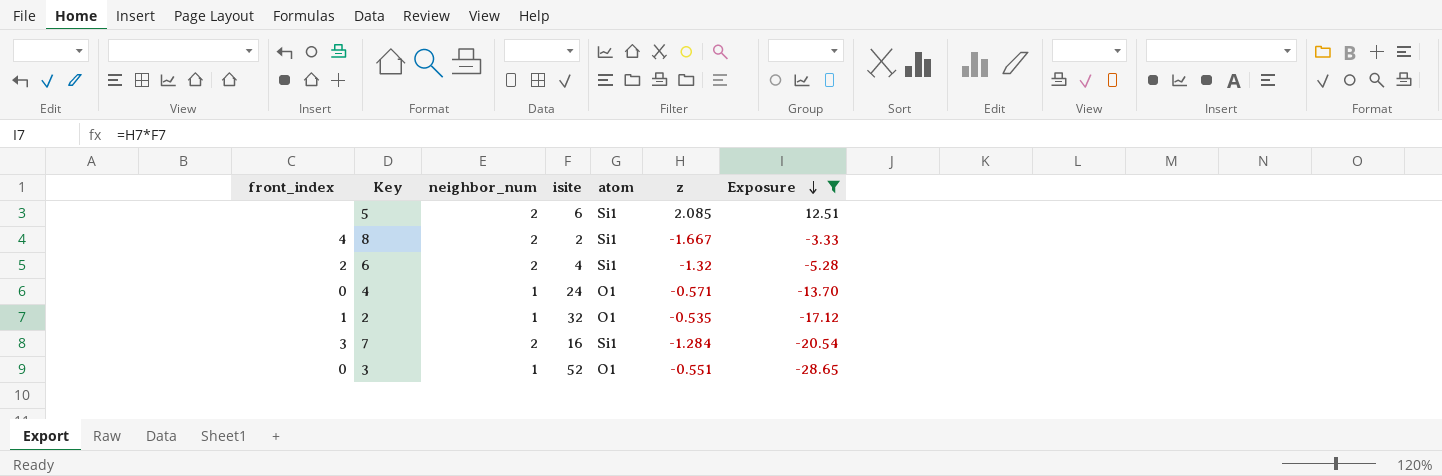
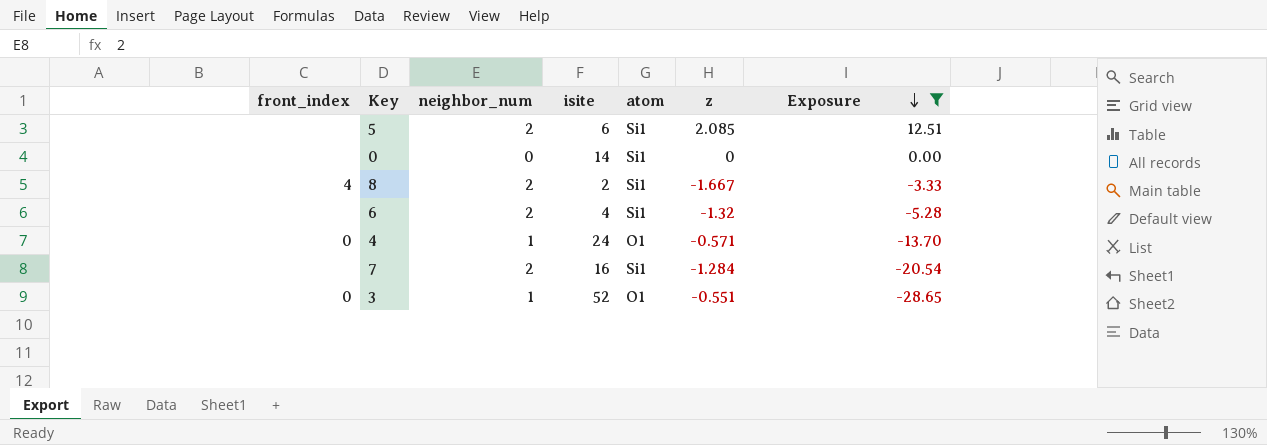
row 2: 1 | 1 | 32 | O1 | -0.535 | -17.12 -> none
row 0: none -> none | 0 | 14 | Si1 | 0 | 0.00
6 | front_index: 2 -> none
7 | front_index: 3 -> none

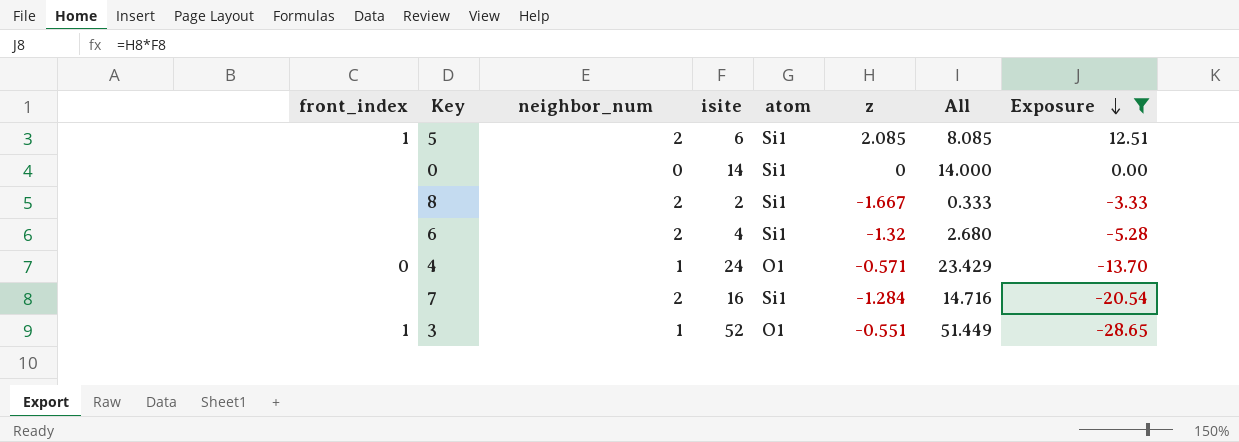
column All | formula: none -> [isite] + [z]
5 | front_index: none -> 1
8 | front_index: 4 -> none
3 | front_index: 0 -> 1

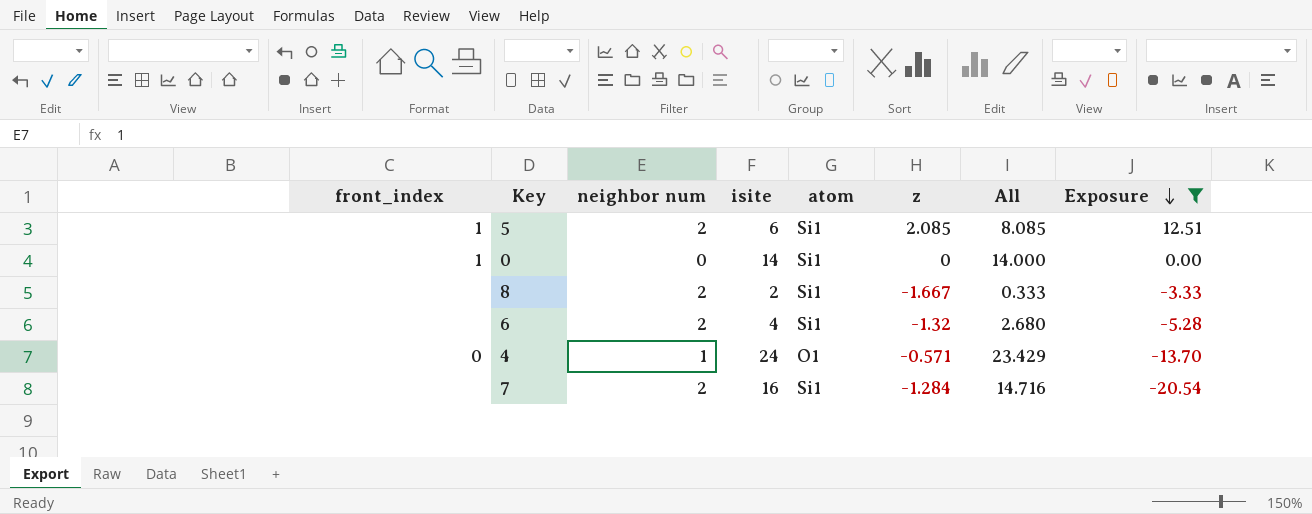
column name: neighbor_num -> neighbor num
row 3: 1 | 1 | 52 | O1 | -0.551 | 51.449 | -28.65 -> none
0 | front_index: none -> 1

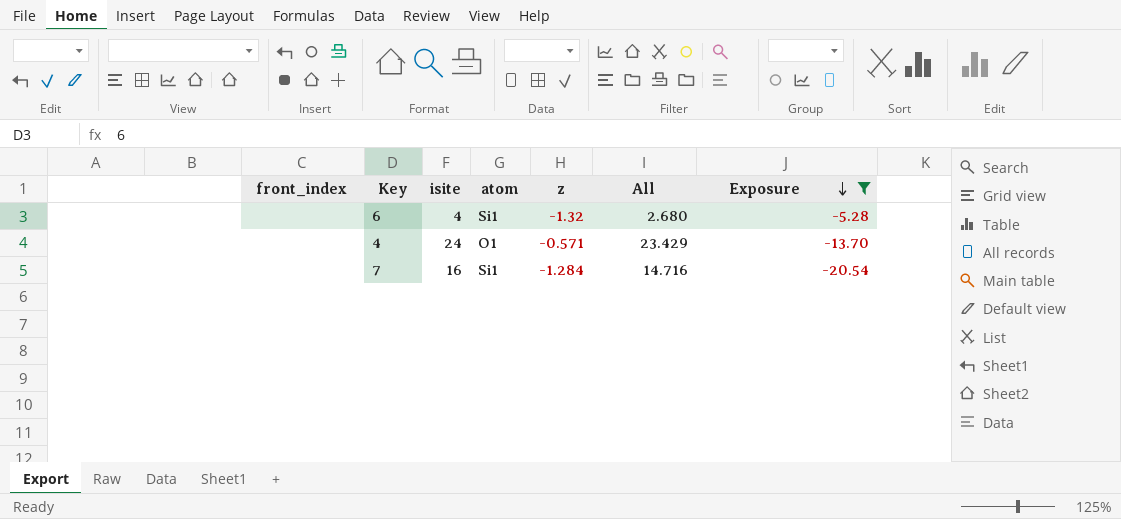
column neighbor num | position: 3 -> none
row 5: 1 | 2 | 6 | Si1 | 2.085 | 8.085 | 12.51 -> none
row 0: 1 | 0 | 14 | Si1 | 0 | 14.000 | 0.00 -> none
row 8: none | 2 | 2 | Si1 | -1.667 | 0.333 | -3.33 -> none
4 | front_index: 0 -> none

